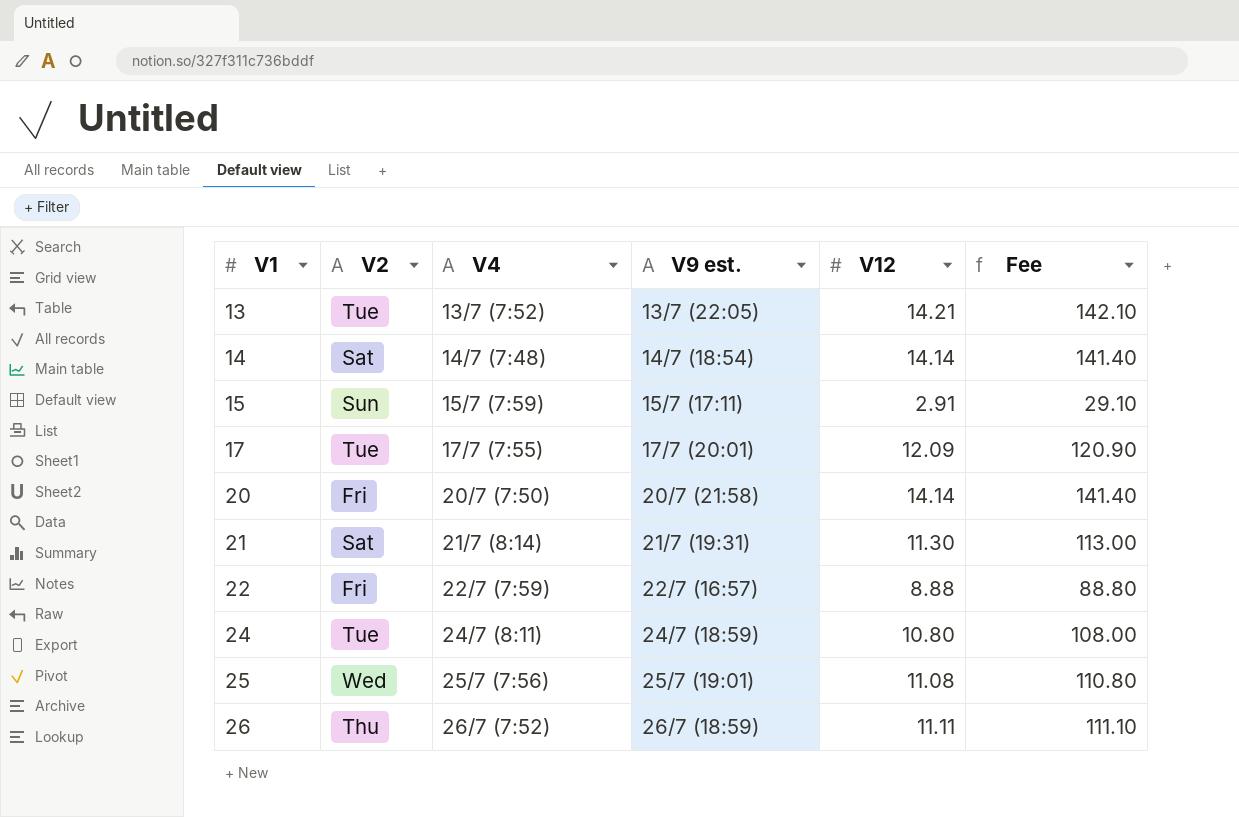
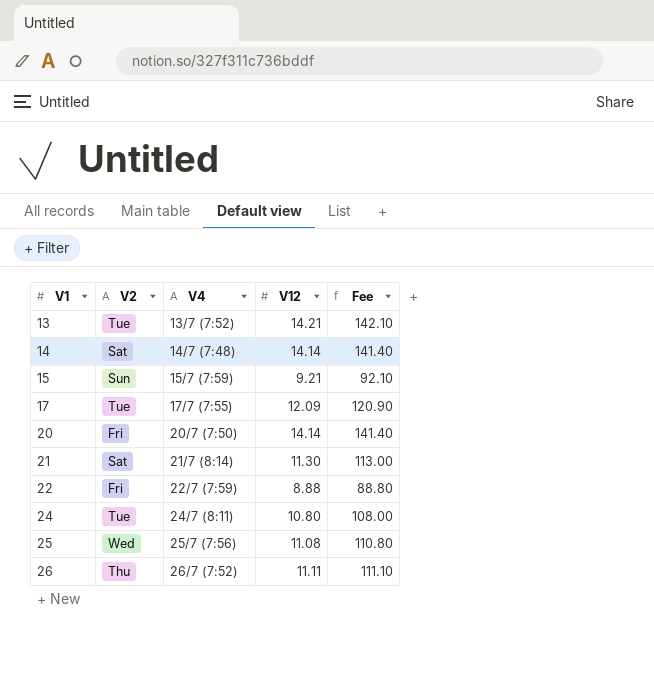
column V9 est. | position: 4 -> none
15 | V12: 2.91 -> 9.21
15 | Fee: 29.10 -> 92.10

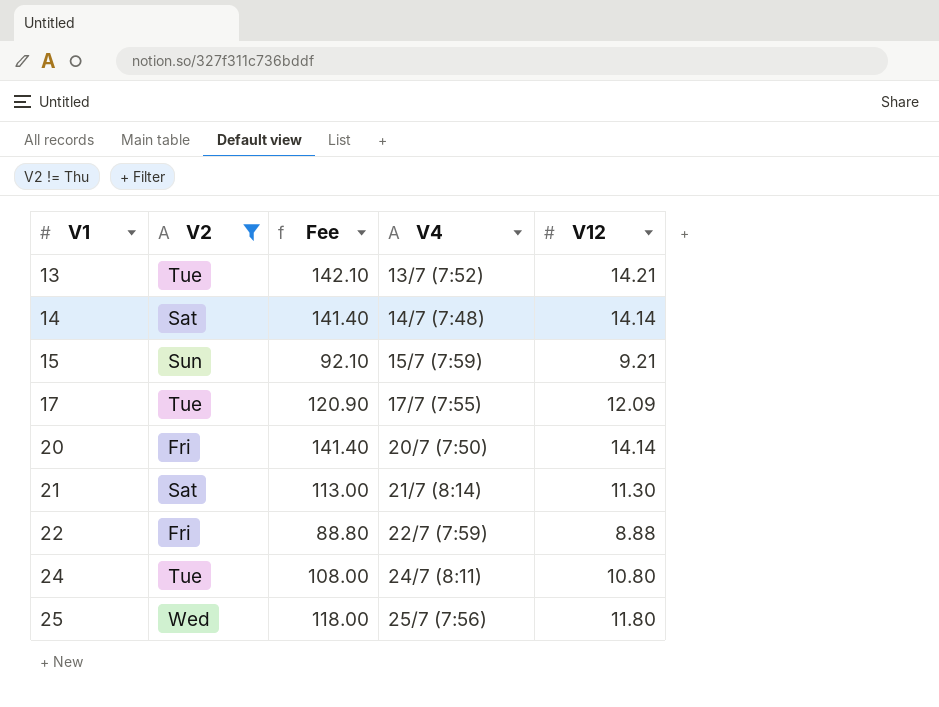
filter: none -> V2 != Thu
column Fee | position: 5 -> 3
25 | Fee: 110.80 -> 118.00
25 | V12: 11.08 -> 11.80

